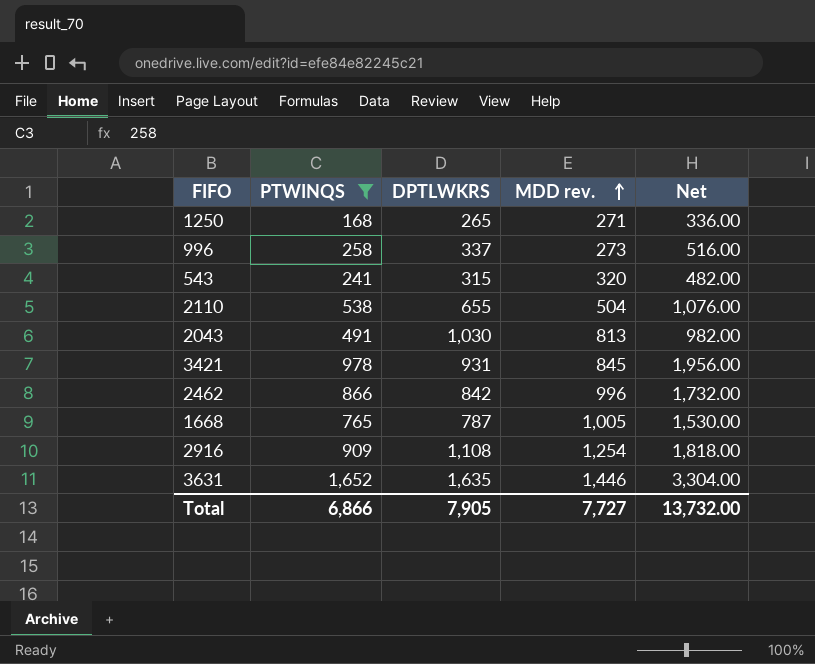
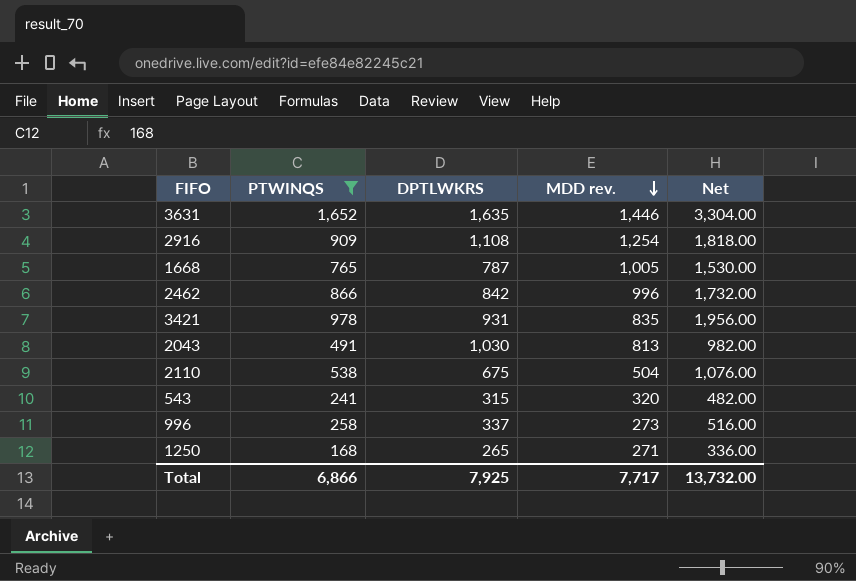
row order: MDD rev. ascending -> MDD rev. descending
3421 | MDD rev.: 845 -> 835
2110 | DPTLWKRS: 655 -> 675
Total | DPTLWKRS: 7,905 -> 7,925
Total | MDD rev.: 7,727 -> 7,717

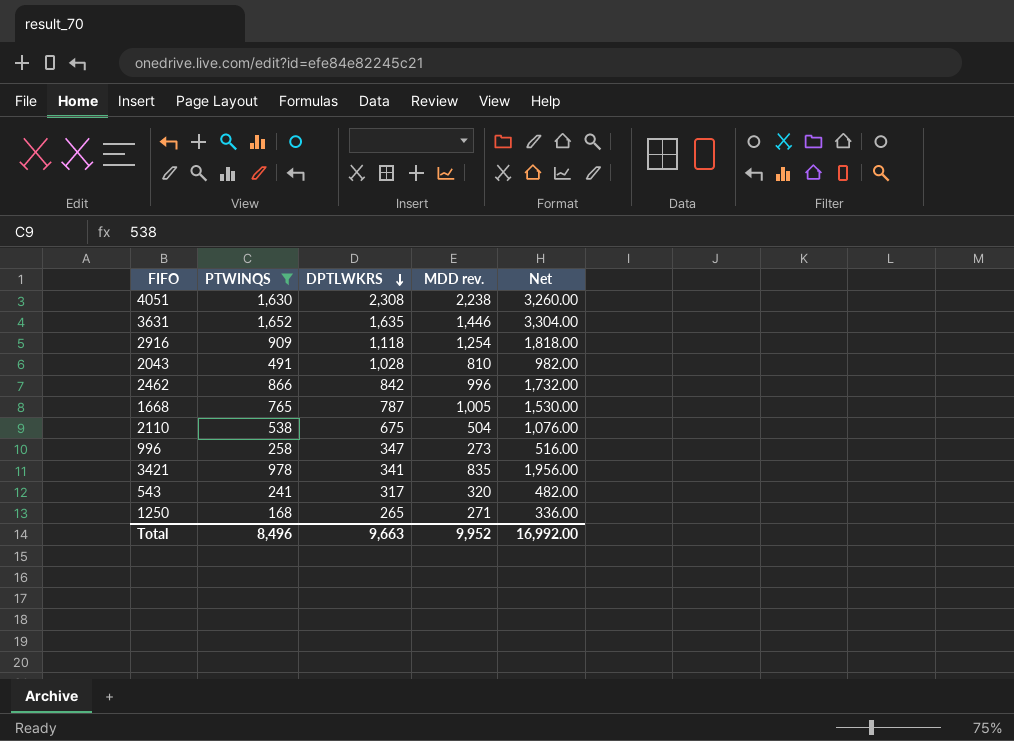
row order: MDD rev. descending -> DPTLWKRS descending
row 4051: none -> 1,630 | 2,308 | 2,238 | 3,260.00
2916 | DPTLWKRS: 1,108 -> 1,118
2043 | DPTLWKRS: 1,030 -> 1,028
2043 | MDD rev.: 813 -> 810
996 | DPTLWKRS: 337 -> 347
3421 | DPTLWKRS: 931 -> 341
543 | DPTLWKRS: 315 -> 317
Total | PTWINQS: 6,866 -> 8,496
Total | DPTLWKRS: 7,925 -> 9,663
Total | MDD rev.: 7,717 -> 9,952
Total | Net: 13,732.00 -> 16,992.00

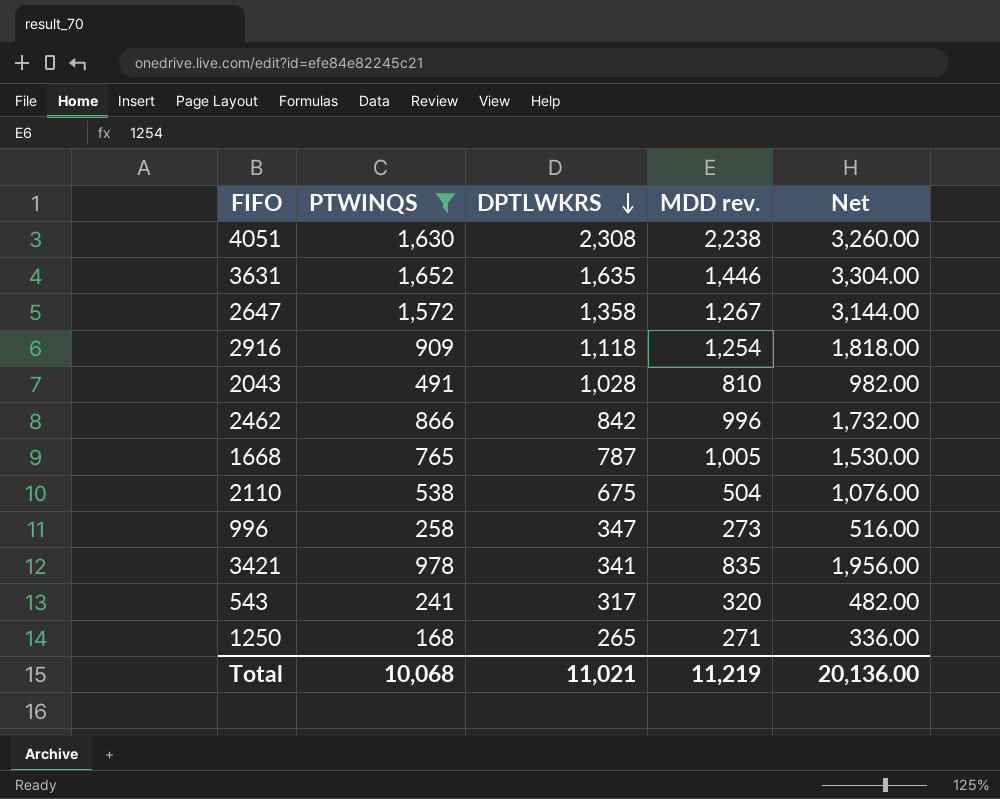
row 2647: none -> 1,572 | 1,358 | 1,267 | 3,144.00
Total | PTWINQS: 8,496 -> 10,068
Total | DPTLWKRS: 9,663 -> 11,021
Total | MDD rev.: 9,952 -> 11,219
Total | Net: 16,992.00 -> 20,136.00

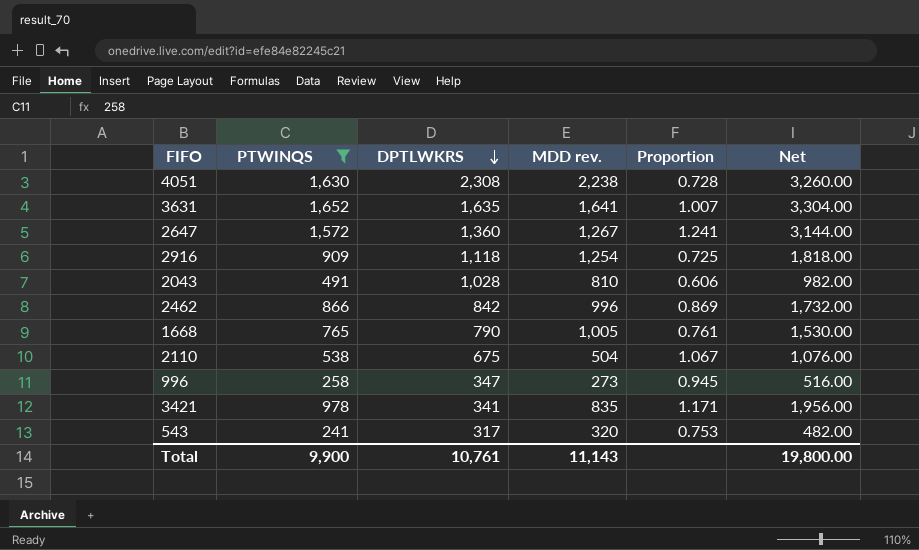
column Proportion | formula: none -> [PTWINQS] / [MDD rev.]
row 1250: 168 | 265 | 271 | 336.00 -> none
3631 | MDD rev.: 1,446 -> 1,641
2647 | DPTLWKRS: 1,358 -> 1,360
1668 | DPTLWKRS: 787 -> 790
Total | PTWINQS: 10,068 -> 9,900
Total | DPTLWKRS: 11,021 -> 10,761
Total | MDD rev.: 11,219 -> 11,143
Total | Net: 20,136.00 -> 19,800.00

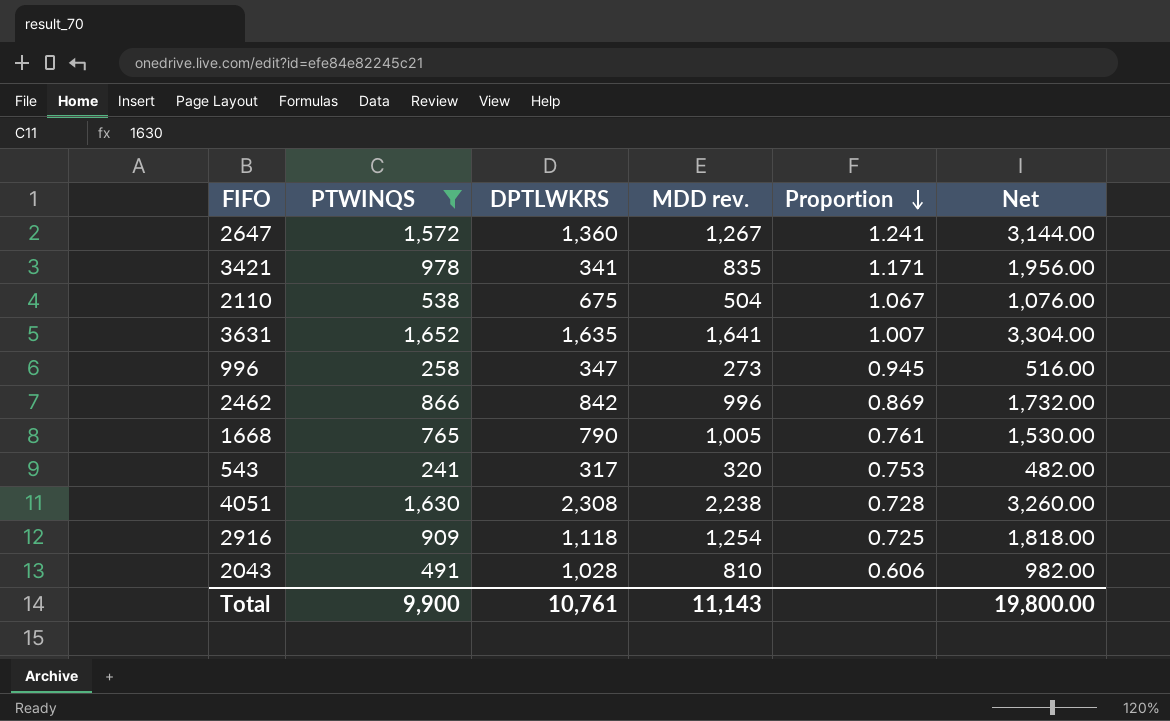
row order: DPTLWKRS descending -> Proportion descending

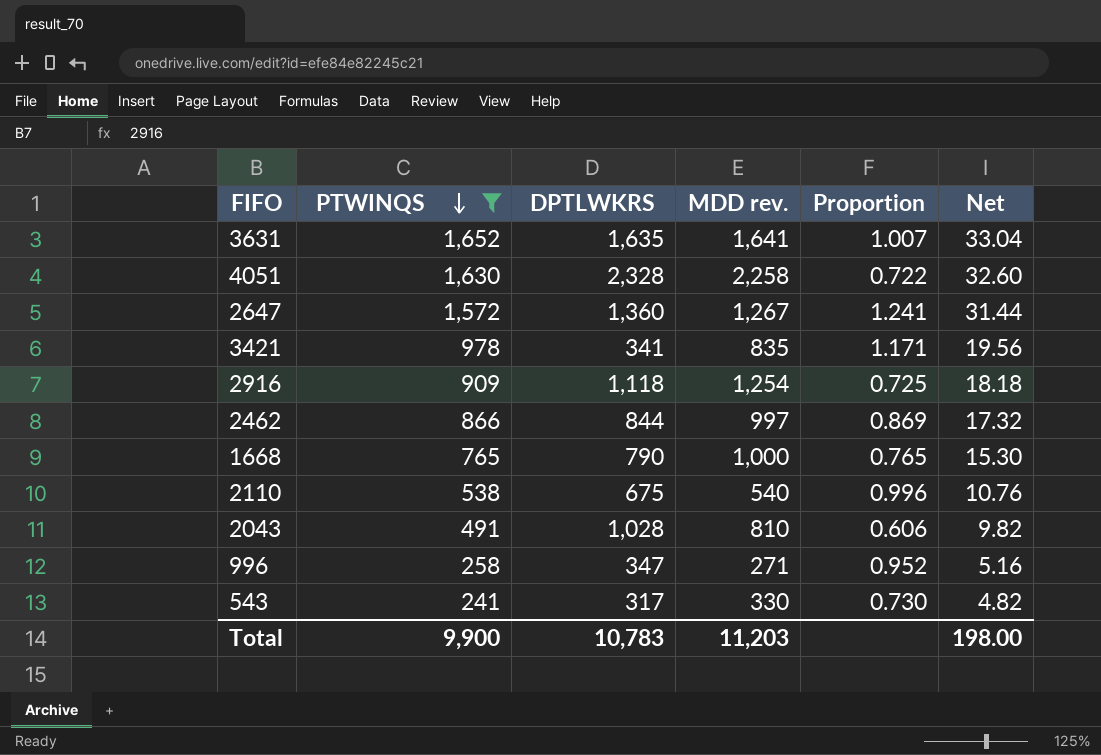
row order: Proportion descending -> PTWINQS descending
column Net | formula: [PTWINQS] * 2 -> [PTWINQS] * 0.02
4051 | DPTLWKRS: 2,308 -> 2,328
4051 | MDD rev.: 2,238 -> 2,258
4051 | Proportion: 0.728 -> 0.722
2462 | DPTLWKRS: 842 -> 844
2462 | MDD rev.: 996 -> 997
1668 | MDD rev.: 1,005 -> 1,000
1668 | Proportion: 0.761 -> 0.765
2110 | MDD rev.: 504 -> 540
2110 | Proportion: 1.067 -> 0.996
996 | MDD rev.: 273 -> 271
996 | Proportion: 0.945 -> 0.952
543 | MDD rev.: 320 -> 330
543 | Proportion: 0.753 -> 0.730
Total | DPTLWKRS: 10,761 -> 10,783
Total | MDD rev.: 11,143 -> 11,203
Total | Net: 19,800.00 -> 198.00

